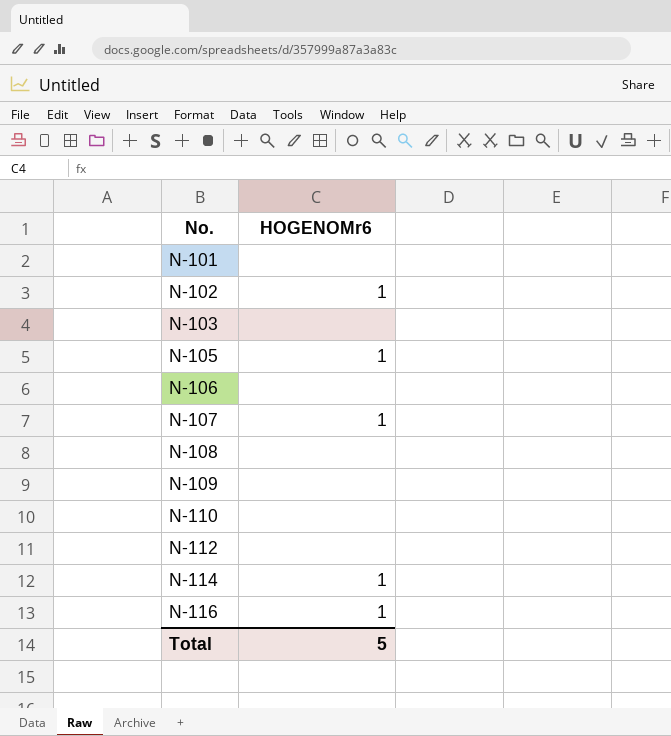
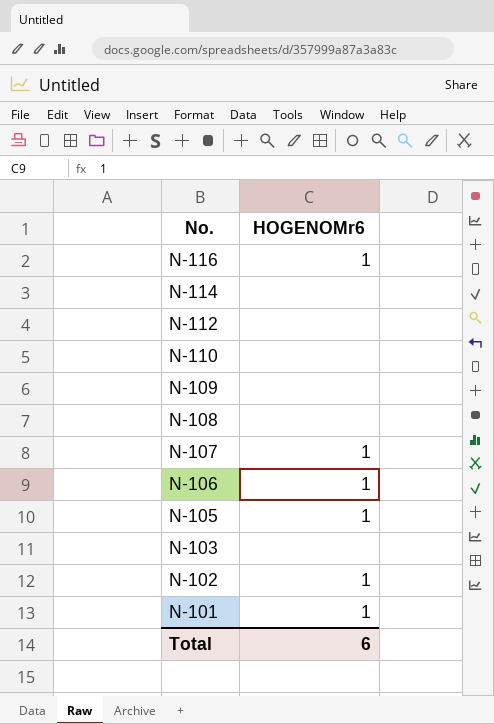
row order: No. ascending -> No. descending
N-114 | HOGENOMr6: 1 -> none
N-106 | HOGENOMr6: none -> 1
N-101 | HOGENOMr6: none -> 1
Total | HOGENOMr6: 5 -> 6

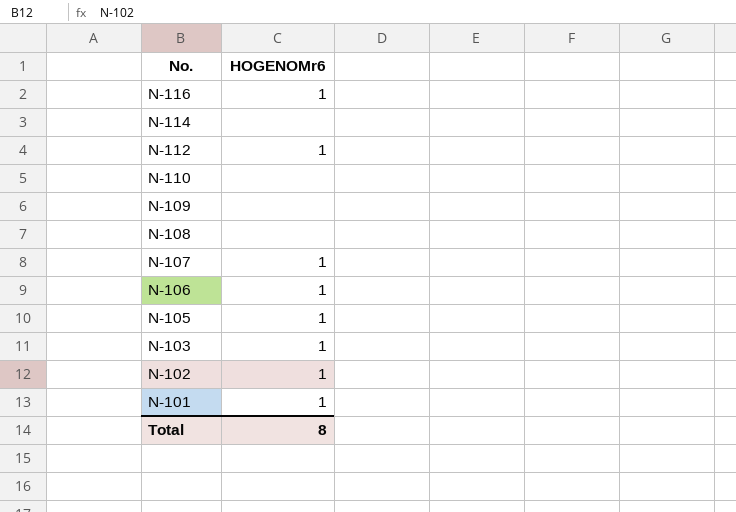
N-112 | HOGENOMr6: none -> 1
N-103 | HOGENOMr6: none -> 1
Total | HOGENOMr6: 6 -> 8

